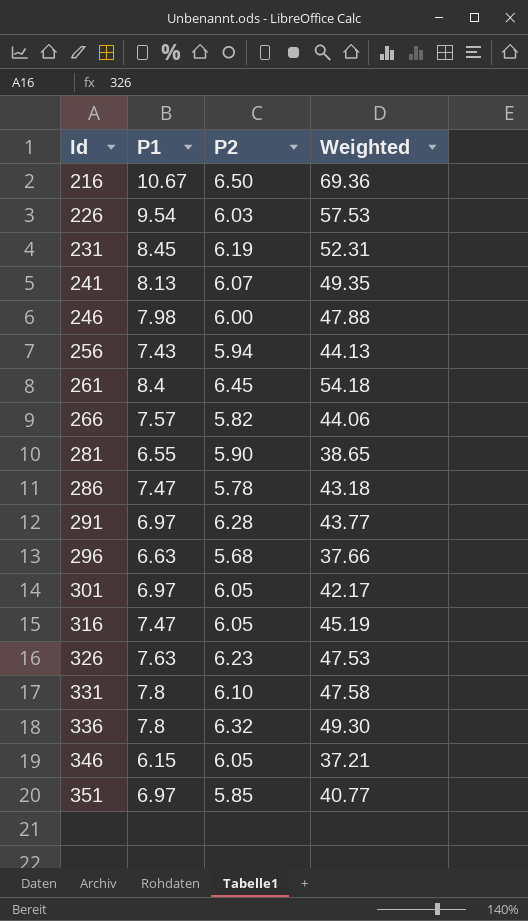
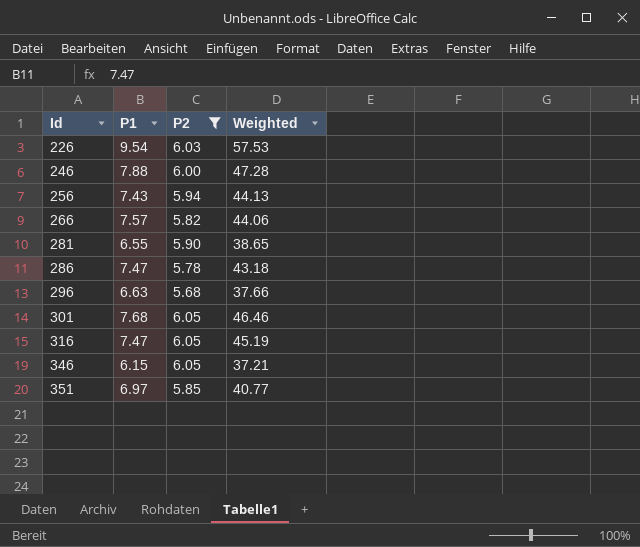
filter: none -> P2 <= 6.05
246 | P1: 7.98 -> 7.88
246 | Weighted: 47.88 -> 47.28
301 | P1: 6.97 -> 7.68
301 | Weighted: 42.17 -> 46.46

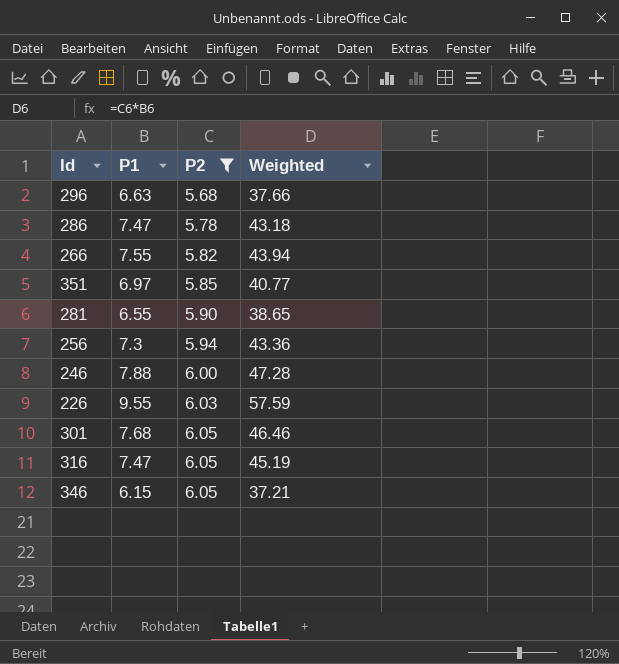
row order: Id ascending -> P2 ascending
266 | P1: 7.57 -> 7.55
266 | Weighted: 44.06 -> 43.94
256 | P1: 7.43 -> 7.3
256 | Weighted: 44.13 -> 43.36
226 | P1: 9.54 -> 9.55
226 | Weighted: 57.53 -> 57.59

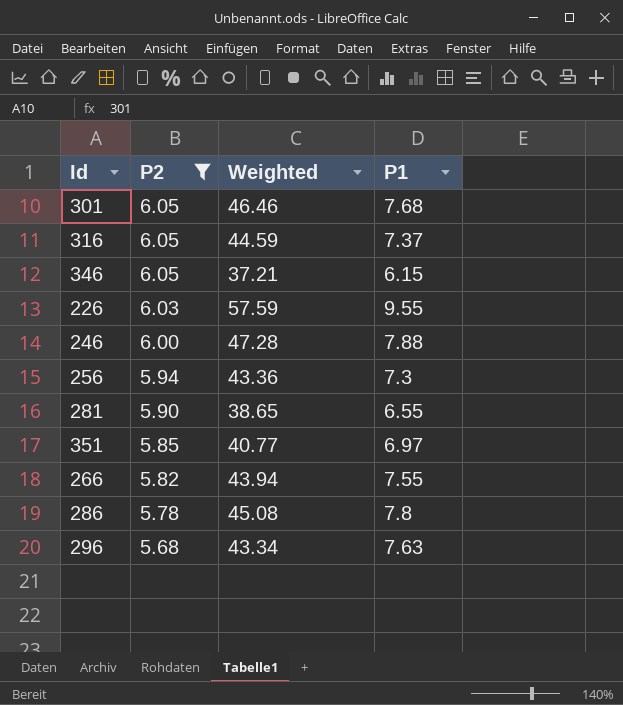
row order: P2 ascending -> P2 descending
column P1 | position: 2 -> 4
316 | Weighted: 45.19 -> 44.59
316 | P1: 7.47 -> 7.37
286 | Weighted: 43.18 -> 45.08
286 | P1: 7.47 -> 7.8
296 | Weighted: 37.66 -> 43.34
296 | P1: 6.63 -> 7.63

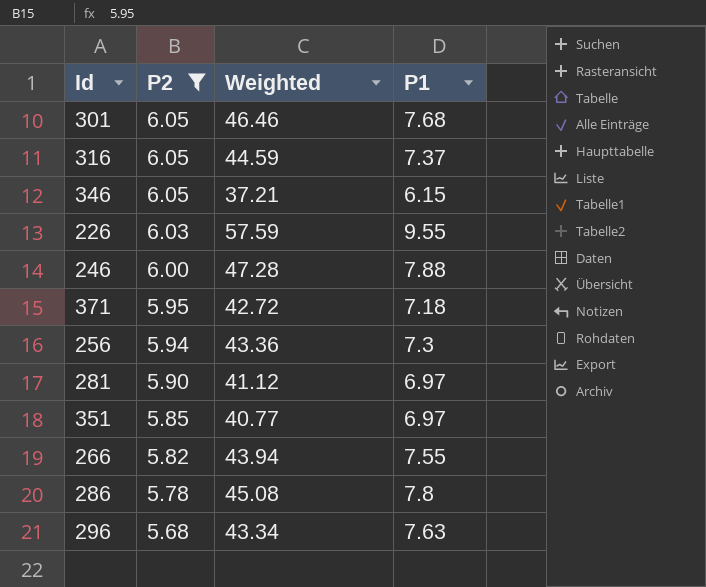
row 371: none -> 5.95 | 42.72 | 7.18
281 | Weighted: 38.65 -> 41.12
281 | P1: 6.55 -> 6.97

